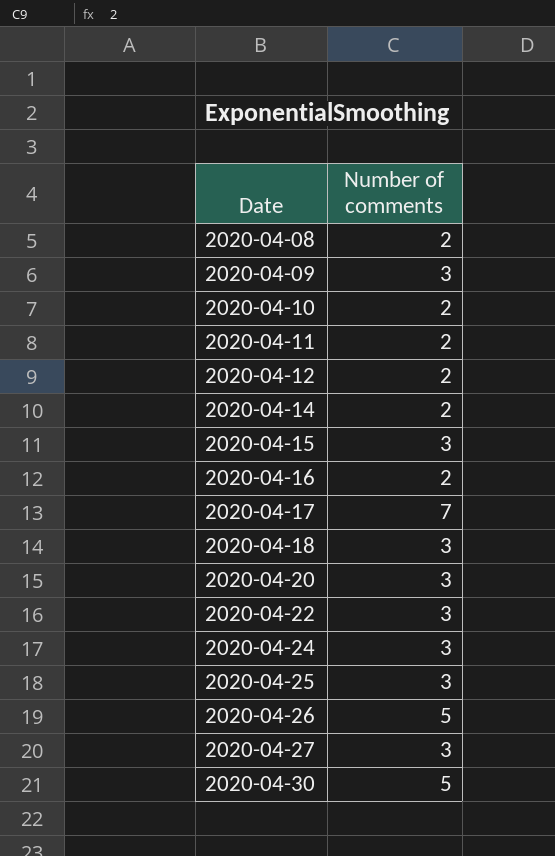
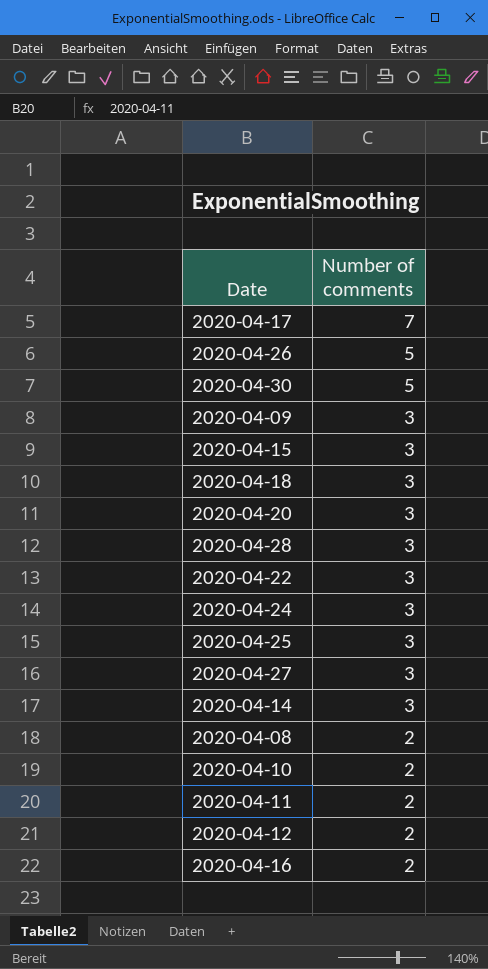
row order: Date ascending -> Number of comments descending
row 2020-04-28: none -> 3
2020-04-14 | Number of comments: 2 -> 3

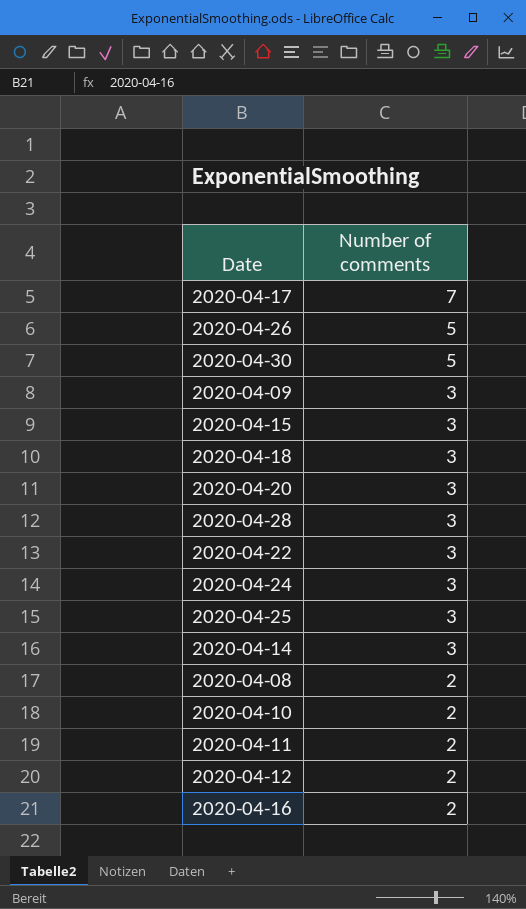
row 2020-04-27: 3 -> none

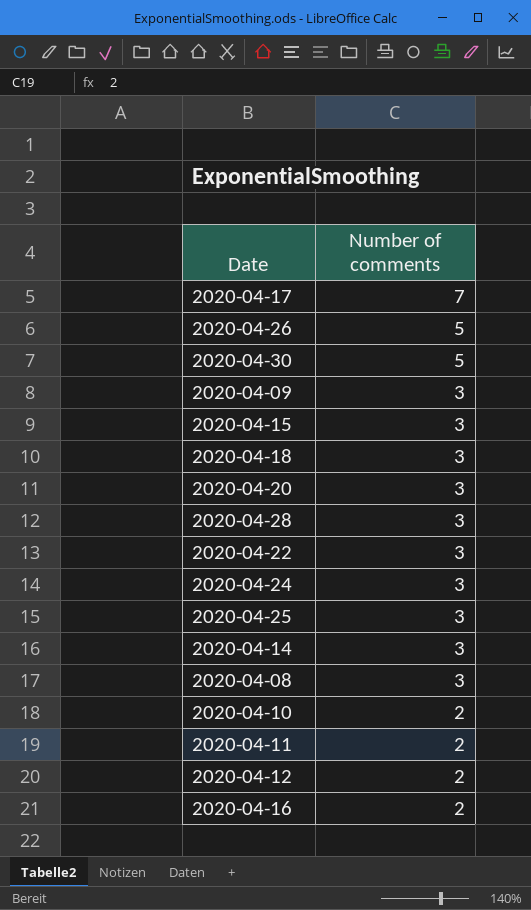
2020-04-08 | Number of comments: 2 -> 3

